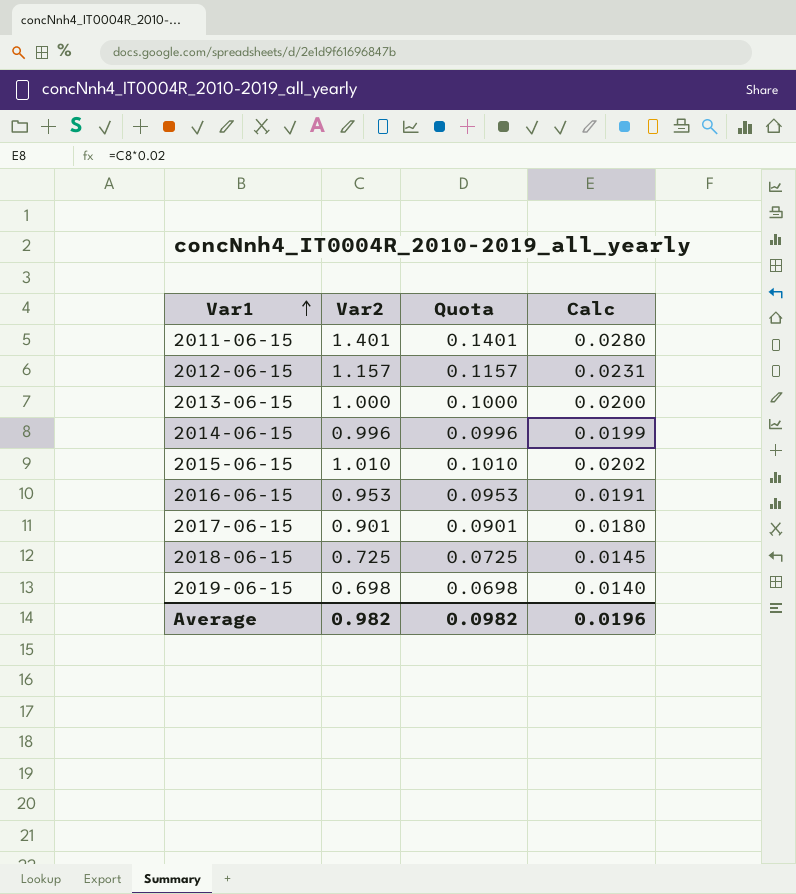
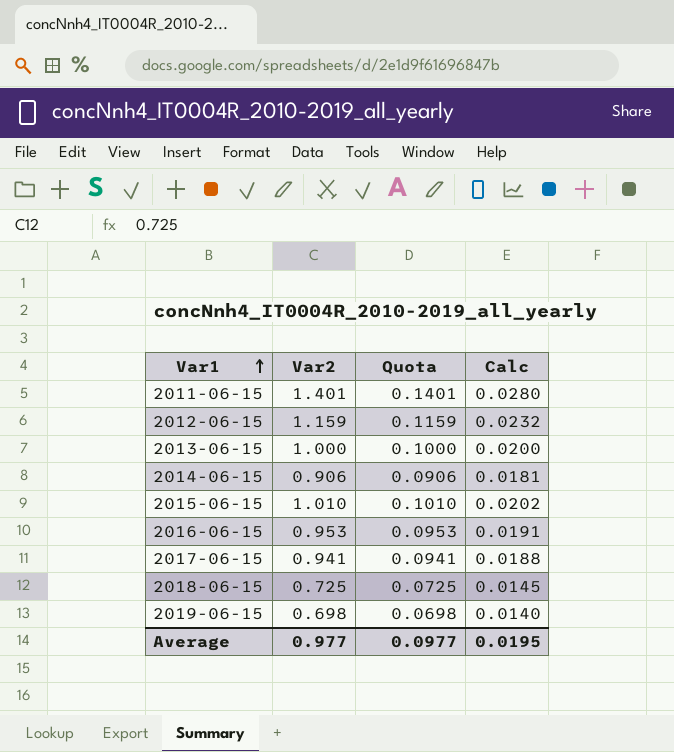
2012-06-15 | Var2: 1.157 -> 1.159
2012-06-15 | Quota: 0.1157 -> 0.1159
2012-06-15 | Calc: 0.0231 -> 0.0232
2014-06-15 | Var2: 0.996 -> 0.906
2014-06-15 | Quota: 0.0996 -> 0.0906
2014-06-15 | Calc: 0.0199 -> 0.0181
2017-06-15 | Var2: 0.901 -> 0.941
2017-06-15 | Quota: 0.0901 -> 0.0941
2017-06-15 | Calc: 0.0180 -> 0.0188
Average | Var2: 0.982 -> 0.977
Average | Quota: 0.0982 -> 0.0977
Average | Calc: 0.0196 -> 0.0195

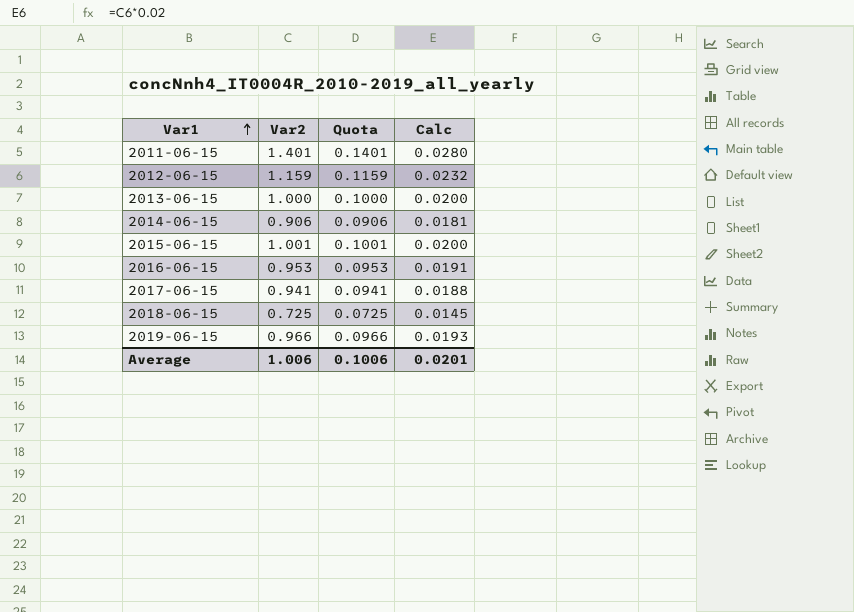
2015-06-15 | Var2: 1.010 -> 1.001
2015-06-15 | Quota: 0.1010 -> 0.1001
2015-06-15 | Calc: 0.0202 -> 0.0200
2019-06-15 | Var2: 0.698 -> 0.966
2019-06-15 | Quota: 0.0698 -> 0.0966
2019-06-15 | Calc: 0.0140 -> 0.0193
Average | Var2: 0.977 -> 1.006
Average | Quota: 0.0977 -> 0.1006
Average | Calc: 0.0195 -> 0.0201

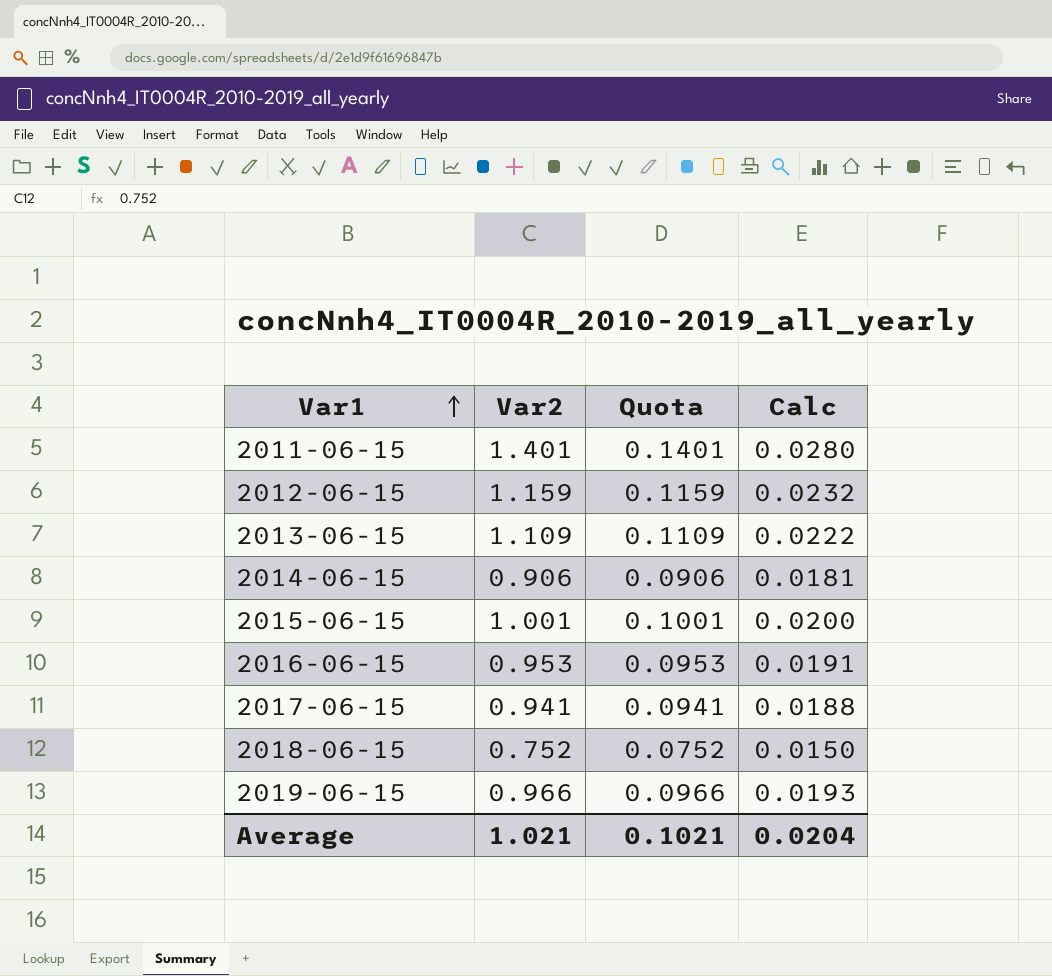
2013-06-15 | Var2: 1.000 -> 1.109
2013-06-15 | Quota: 0.1000 -> 0.1109
2013-06-15 | Calc: 0.0200 -> 0.0222
2018-06-15 | Var2: 0.725 -> 0.752
2018-06-15 | Quota: 0.0725 -> 0.0752
2018-06-15 | Calc: 0.0145 -> 0.0150
Average | Var2: 1.006 -> 1.021
Average | Quota: 0.1006 -> 0.1021
Average | Calc: 0.0201 -> 0.0204

